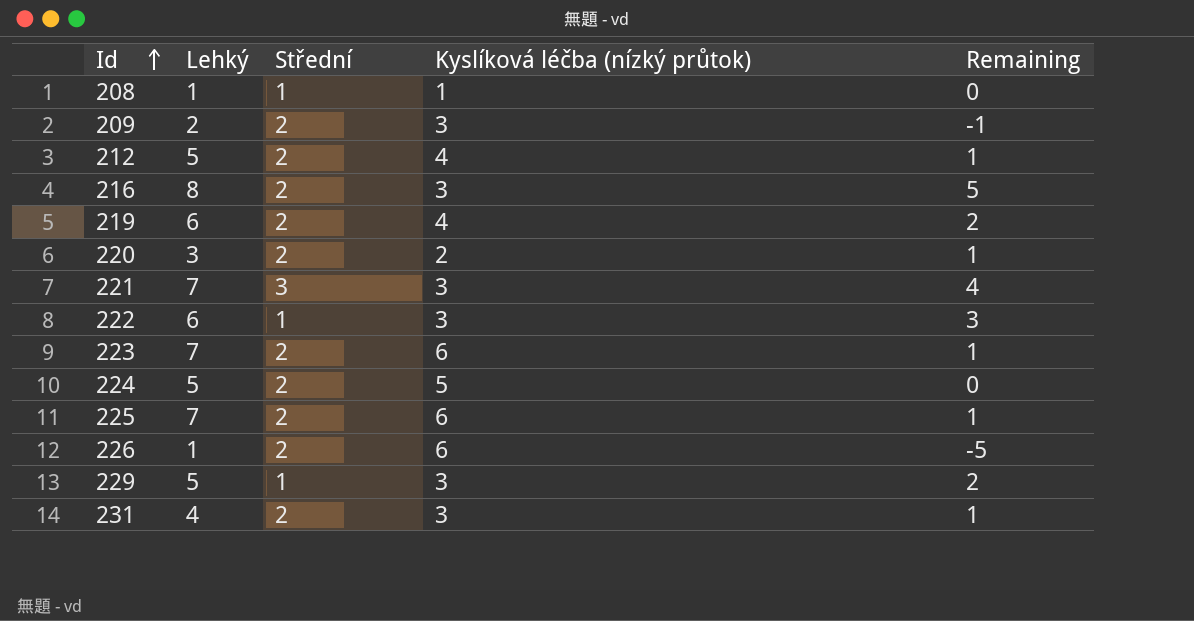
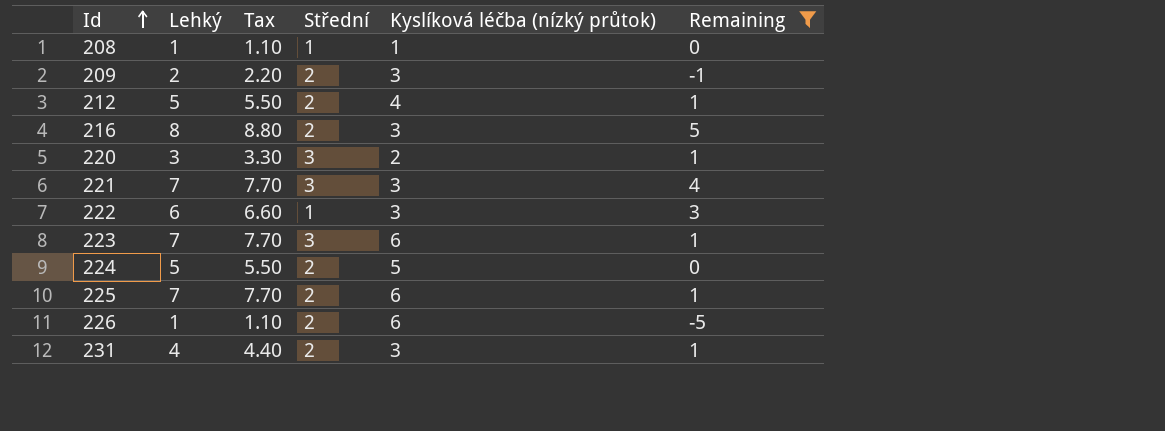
filter: none -> Remaining != 2
column Tax | formula: none -> [Lehký] * 1.1
220 | Střední: 2 -> 3
223 | Střední: 2 -> 3

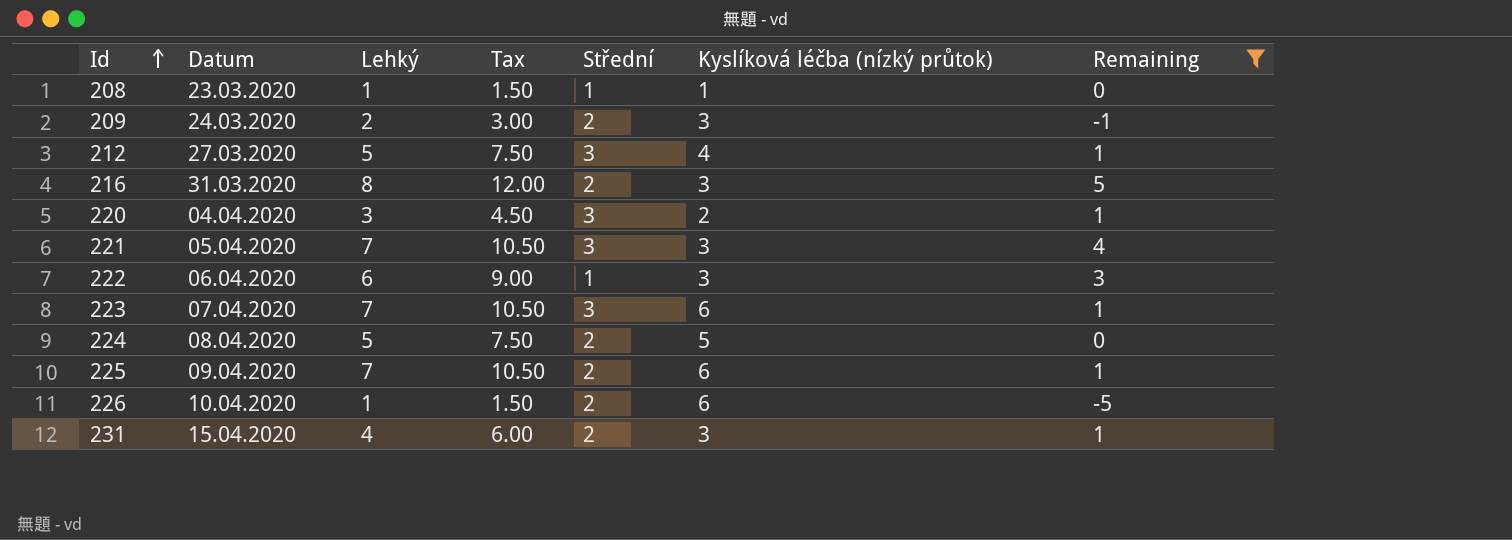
column Datum | position: none -> 2
column Tax | formula: [Lehký] * 1.1 -> [Lehký] * 1.5
212 | Střední: 2 -> 3

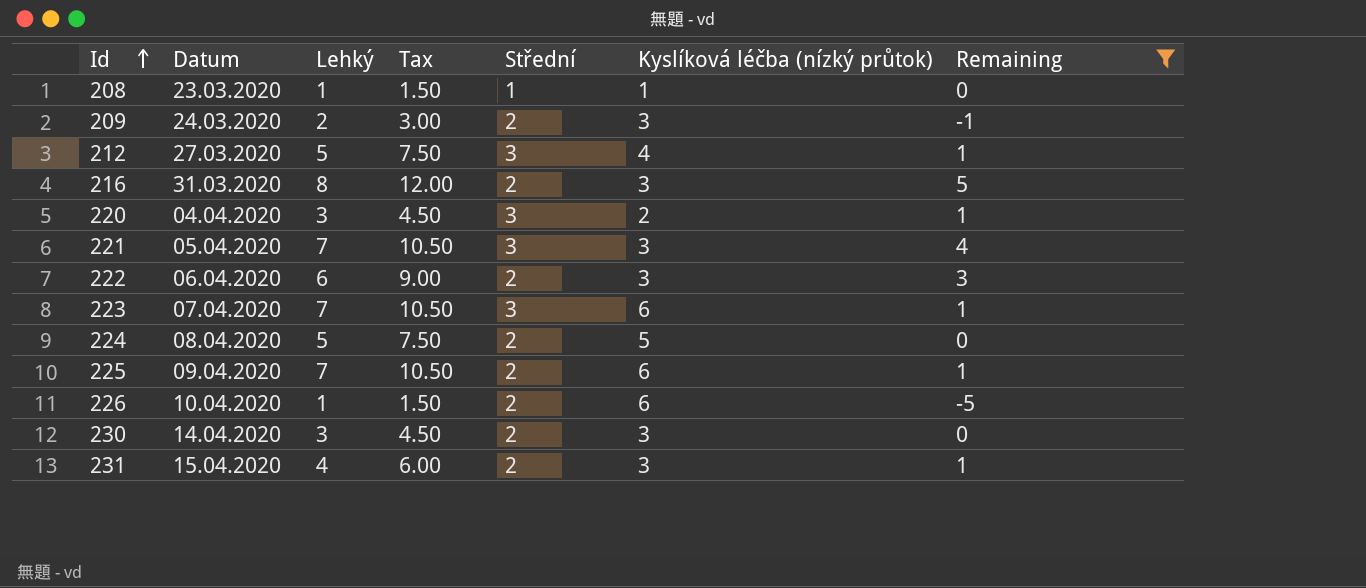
222 | Střední: 1 -> 2
row 230: none -> 14.04.2020 | 3 | 4.50 | 2 | 3 | 0

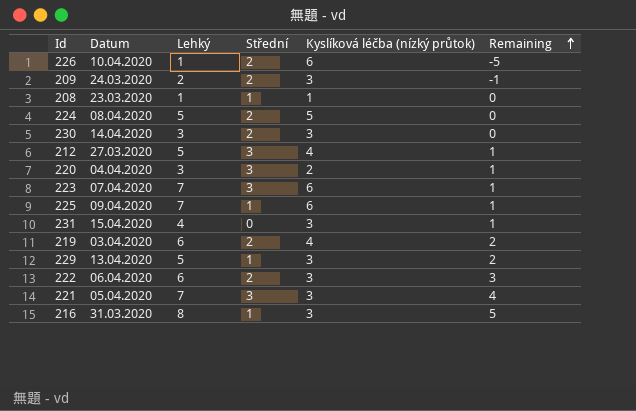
filter: Remaining != 2 -> none
row order: Id ascending -> Remaining ascending
column Tax | formula: [Lehký] * 1.5 -> none
225 | Střední: 2 -> 1
231 | Střední: 2 -> 0
216 | Střední: 2 -> 1

